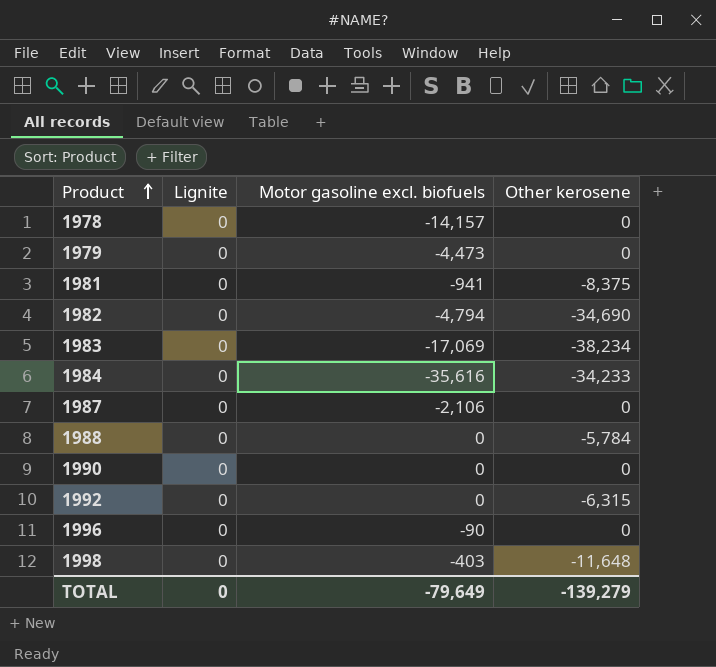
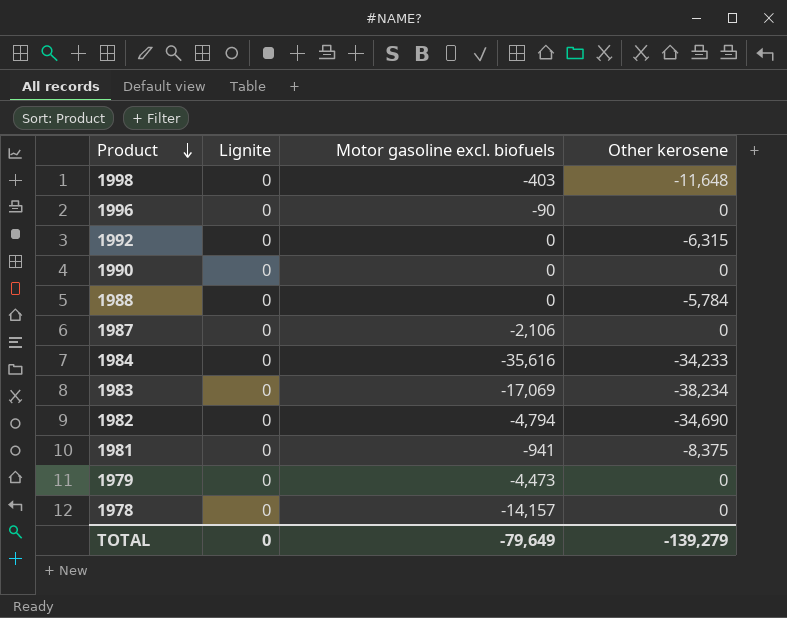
row order: Product ascending -> Product descending

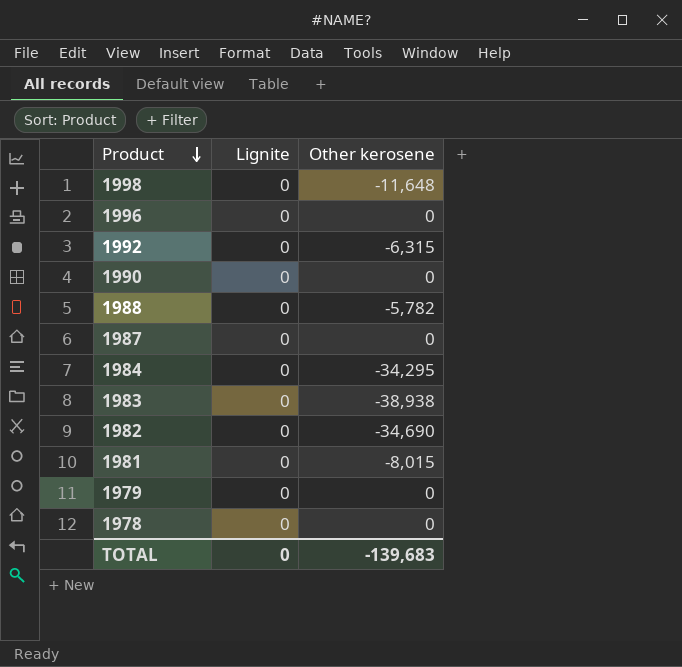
column Motor gasoline excl. biofuels | position: 3 -> none
1988 | Other kerosene: -5,784 -> -5,782
1984 | Other kerosene: -34,233 -> -34,295
1983 | Other kerosene: -38,234 -> -38,938
1981 | Other kerosene: -8,375 -> -8,015
TOTAL | Other kerosene: -139,279 -> -139,683

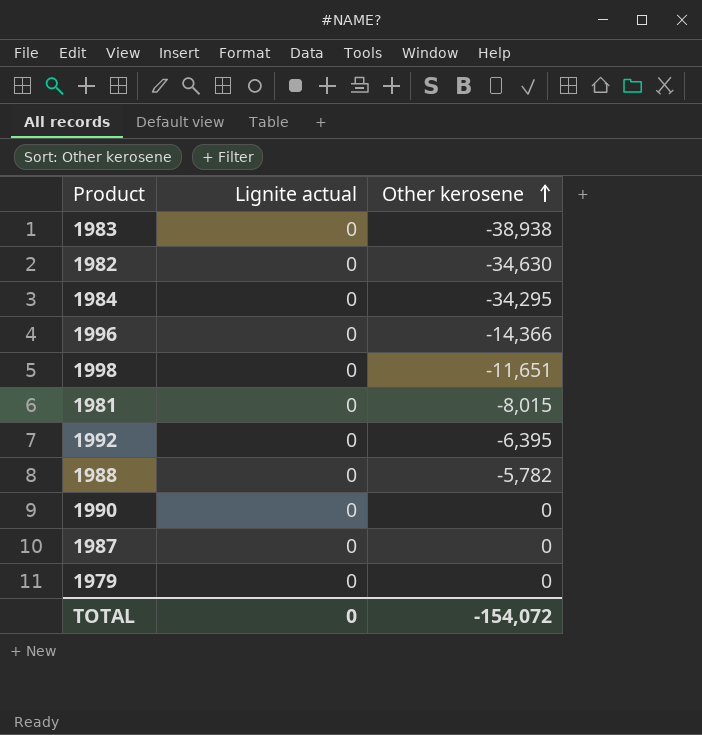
row order: Product descending -> Other kerosene ascending
column name: Lignite -> Lignite actual
row 1978: 0 | 0 -> none
1982 | Other kerosene: -34,690 -> -34,630
1996 | Other kerosene: 0 -> -14,366
1998 | Other kerosene: -11,648 -> -11,651
1992 | Other kerosene: -6,315 -> -6,395
TOTAL | Other kerosene: -139,683 -> -154,072

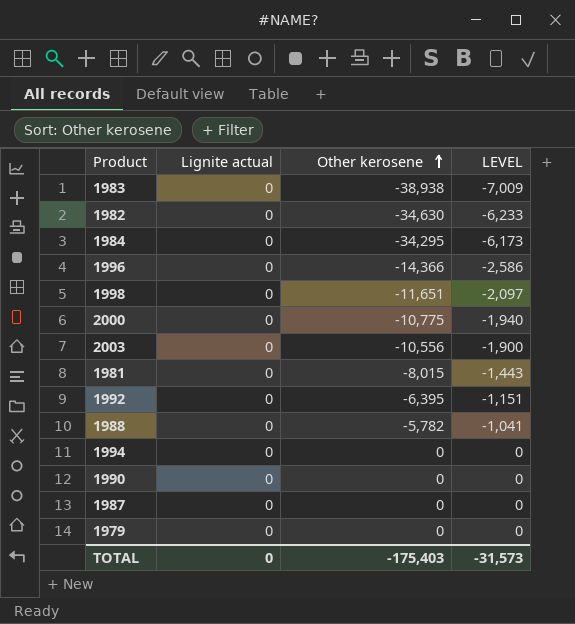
column LEVEL | formula: none -> [Other kerosene] * 0.18
row 2000: none -> 0 | -10,775 | -1,940
row 2003: none -> 0 | -10,556 | -1,900
row 1994: none -> 0 | 0 | 0
TOTAL | Other kerosene: -154,072 -> -175,403

